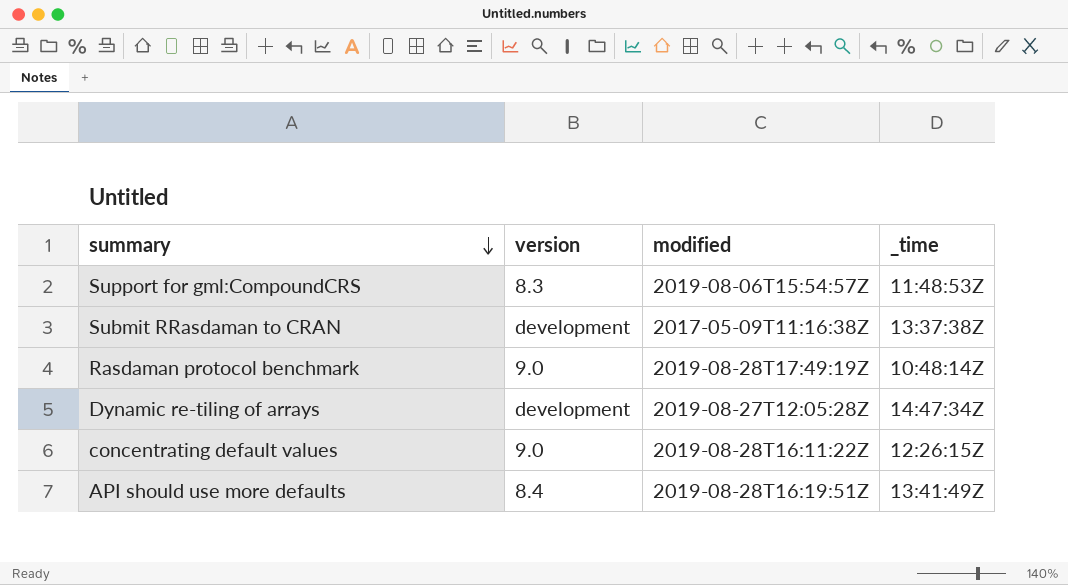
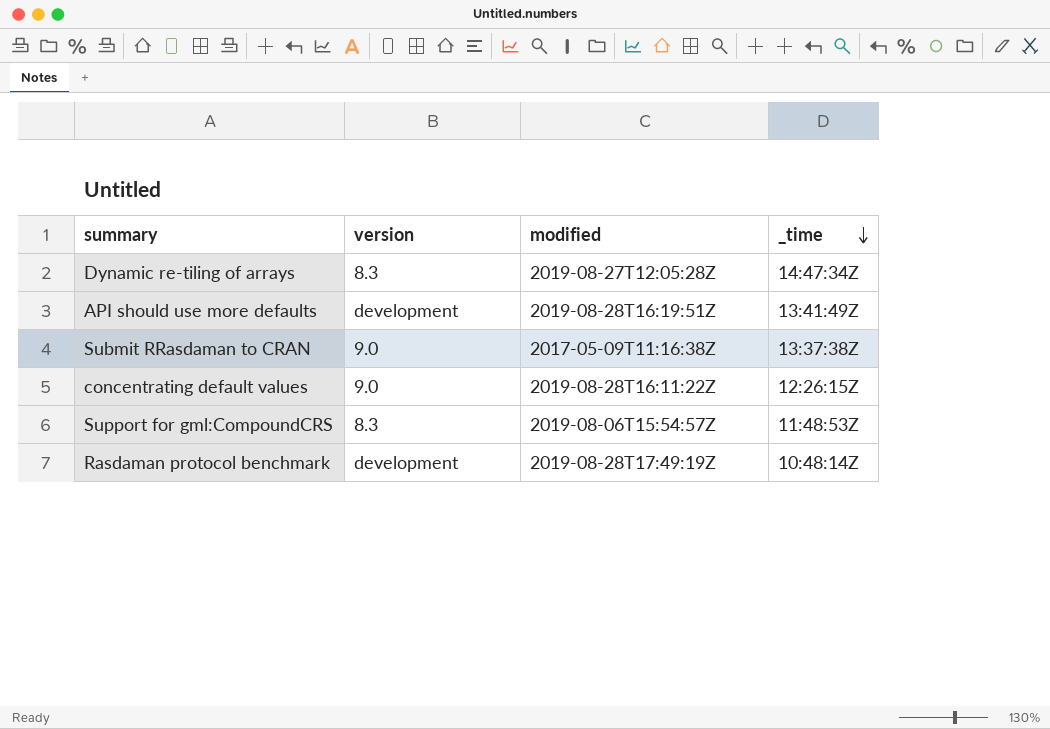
row order: summary descending -> _time descending
Dynamic re-tiling of arrays | version: development -> 8.3
API should use more defaults | version: 8.4 -> development
Submit RRasdaman to CRAN | version: development -> 9.0
Rasdaman protocol benchmark | version: 9.0 -> development

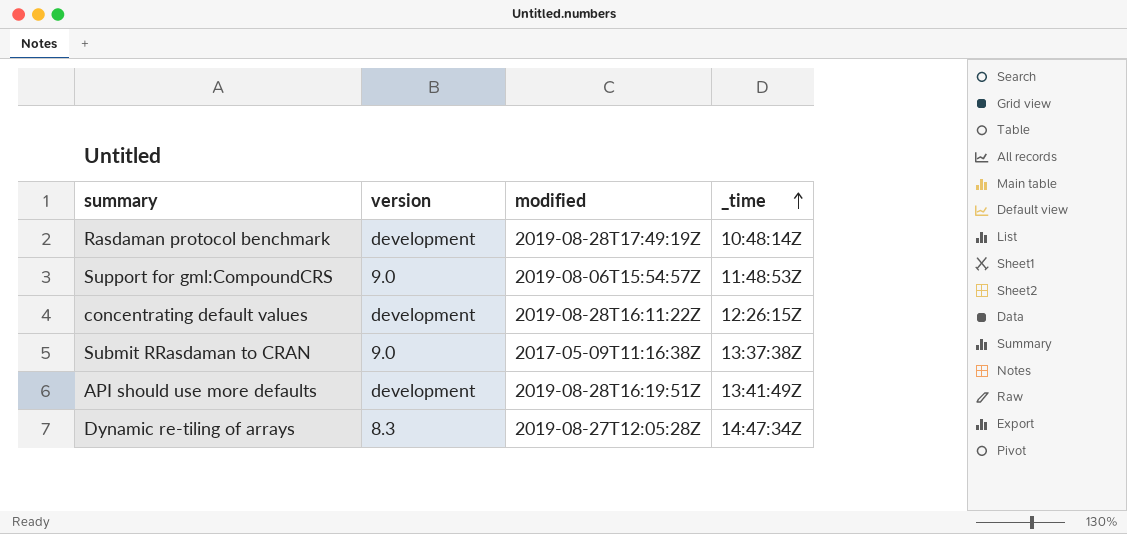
row order: _time descending -> _time ascending
Support for gml:CompoundCRS | version: 8.3 -> 9.0
concentrating default values | version: 9.0 -> development

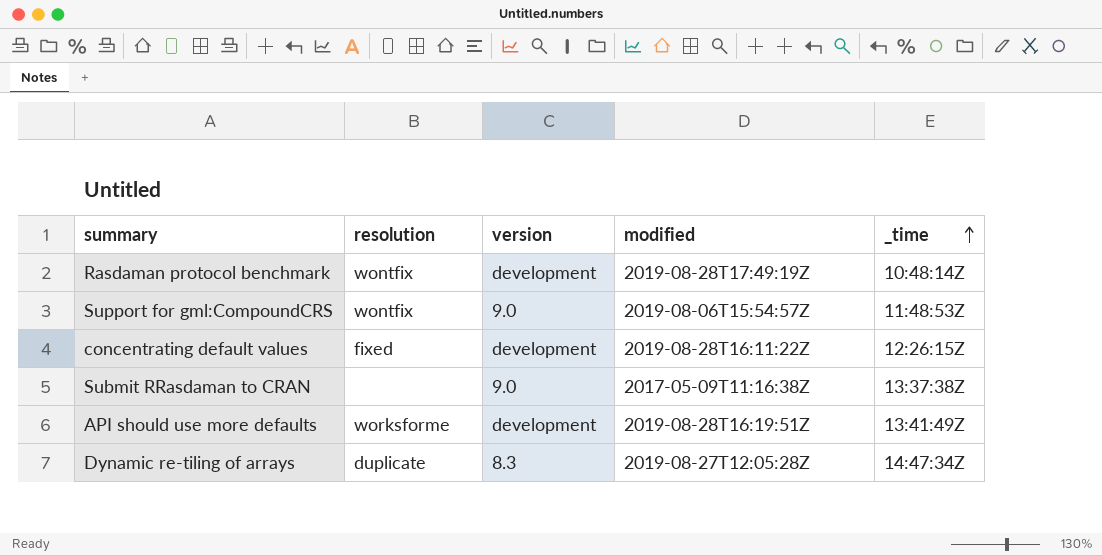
column resolution | position: none -> 2

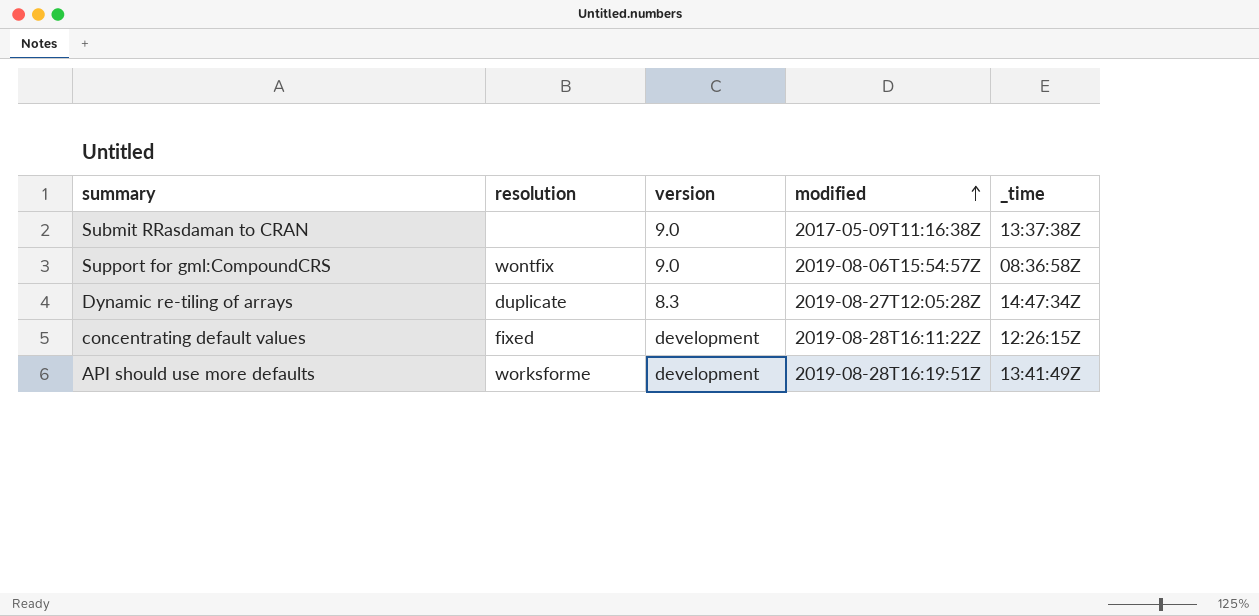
row order: _time ascending -> modified ascending
row Rasdaman protocol benchmark: wontfix | development | 2019-08-28T17:49:19Z | 10:48:14Z -> none
Support for gml:CompoundCRS | _time: 11:48:53Z -> 08:36:58Z

